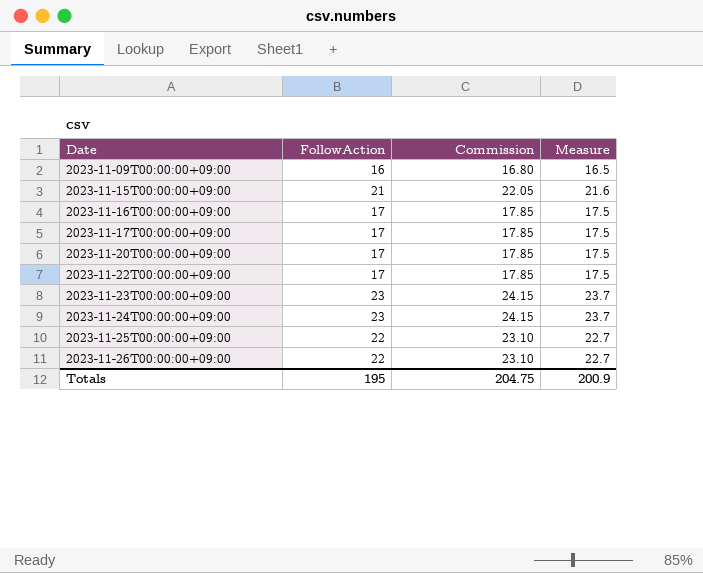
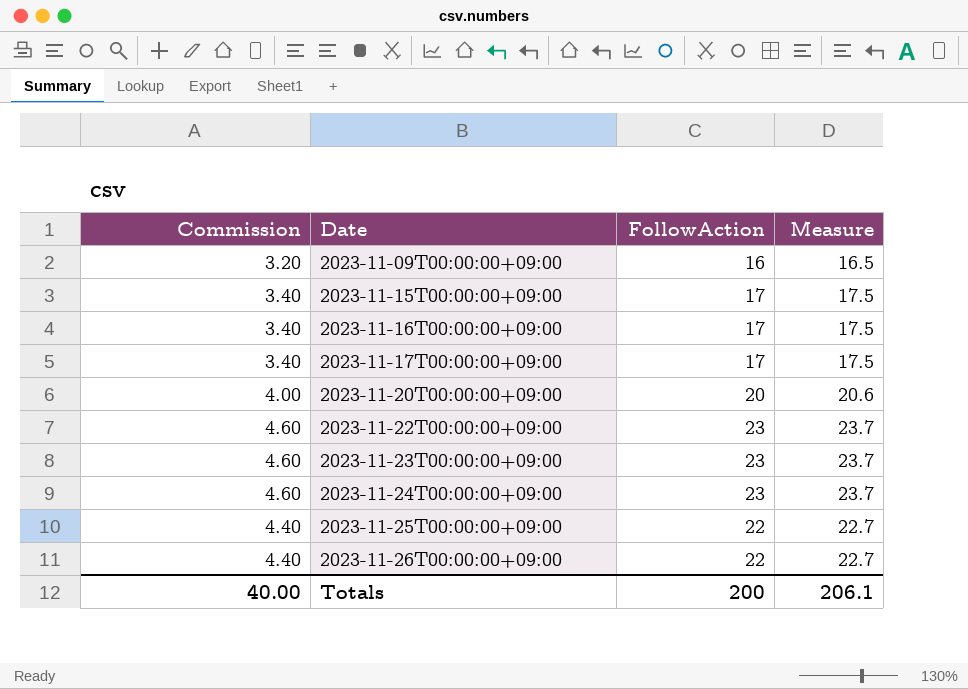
column Commission | formula: [FollowAction] * 1.05 -> [FollowAction] * 0.2
column Commission | position: 3 -> 1
2023-11-15T00:00:00+09:00 | FollowAction: 21 -> 17
2023-11-15T00:00:00+09:00 | Measure: 21.6 -> 17.5
2023-11-20T00:00:00+09:00 | FollowAction: 17 -> 20
2023-11-20T00:00:00+09:00 | Measure: 17.5 -> 20.6
2023-11-22T00:00:00+09:00 | FollowAction: 17 -> 23
2023-11-22T00:00:00+09:00 | Measure: 17.5 -> 23.7
Totals | Commission: 204.75 -> 40.00
Totals | FollowAction: 195 -> 200
Totals | Measure: 200.9 -> 206.1

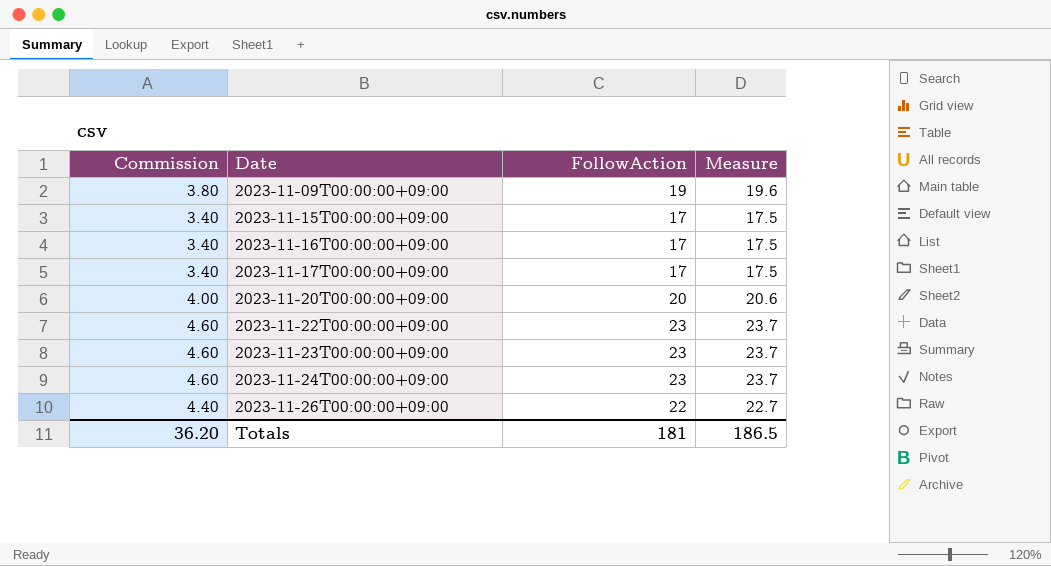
row 2023-11-25T00:00:00+09:00: 4.40 | 22 | 22.7 -> none
2023-11-09T00:00:00+09:00 | Commission: 3.20 -> 3.80
2023-11-09T00:00:00+09:00 | FollowAction: 16 -> 19
2023-11-09T00:00:00+09:00 | Measure: 16.5 -> 19.6
Totals | Commission: 40.00 -> 36.20
Totals | FollowAction: 200 -> 181
Totals | Measure: 206.1 -> 186.5

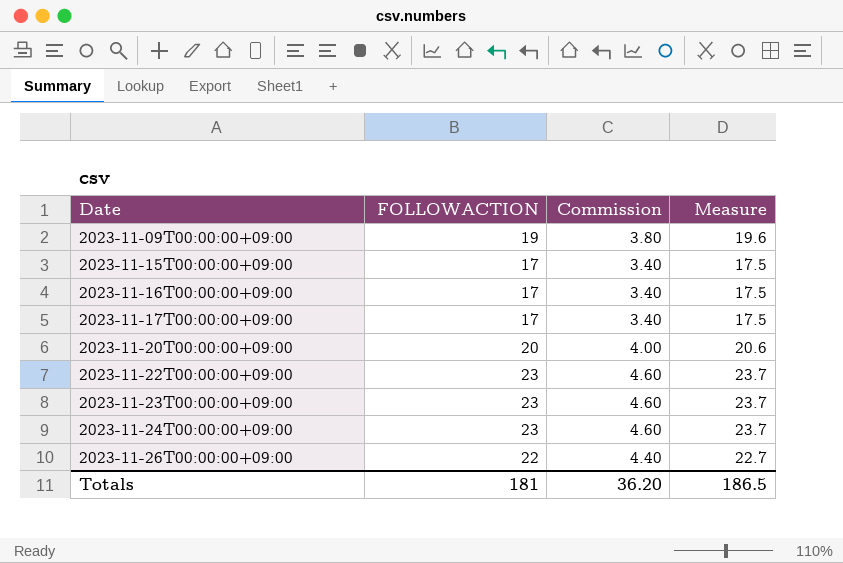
column name: FollowAction -> FOLLOWACTION
column Commission | position: 1 -> 3

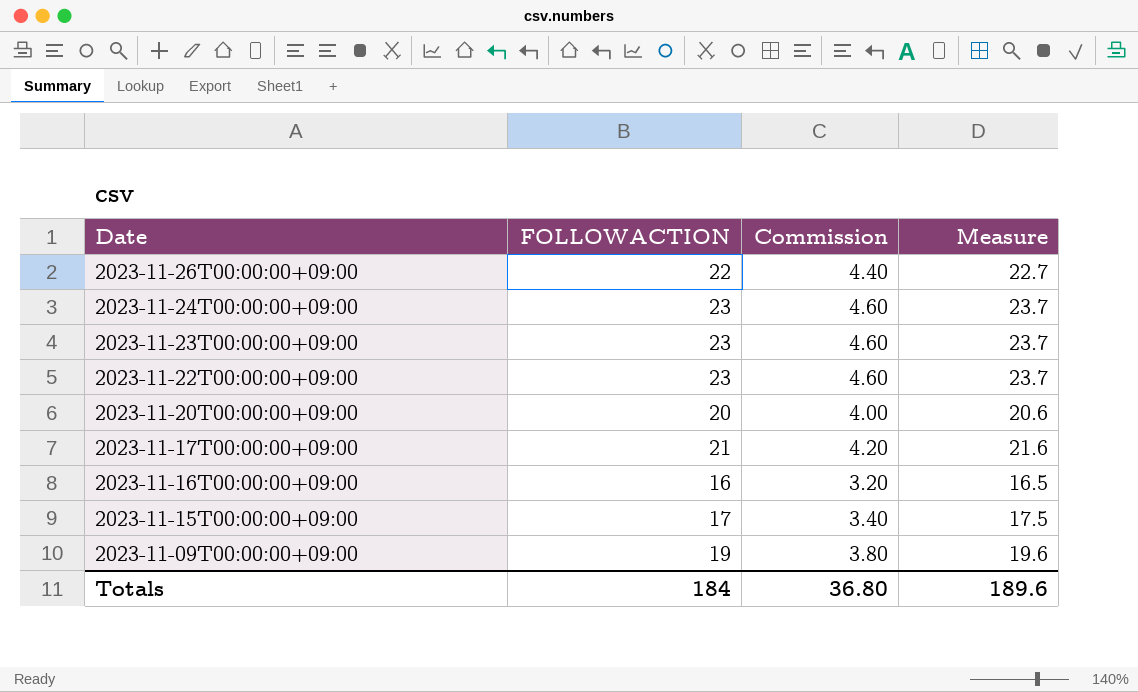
row order: Date ascending -> Date descending
2023-11-17T00:00:00+09:00 | FOLLOWACTION: 17 -> 21
2023-11-17T00:00:00+09:00 | Commission: 3.40 -> 4.20
2023-11-17T00:00:00+09:00 | Measure: 17.5 -> 21.6
2023-11-16T00:00:00+09:00 | FOLLOWACTION: 17 -> 16
2023-11-16T00:00:00+09:00 | Commission: 3.40 -> 3.20
2023-11-16T00:00:00+09:00 | Measure: 17.5 -> 16.5
Totals | FOLLOWACTION: 181 -> 184
Totals | Commission: 36.20 -> 36.80
Totals | Measure: 186.5 -> 189.6

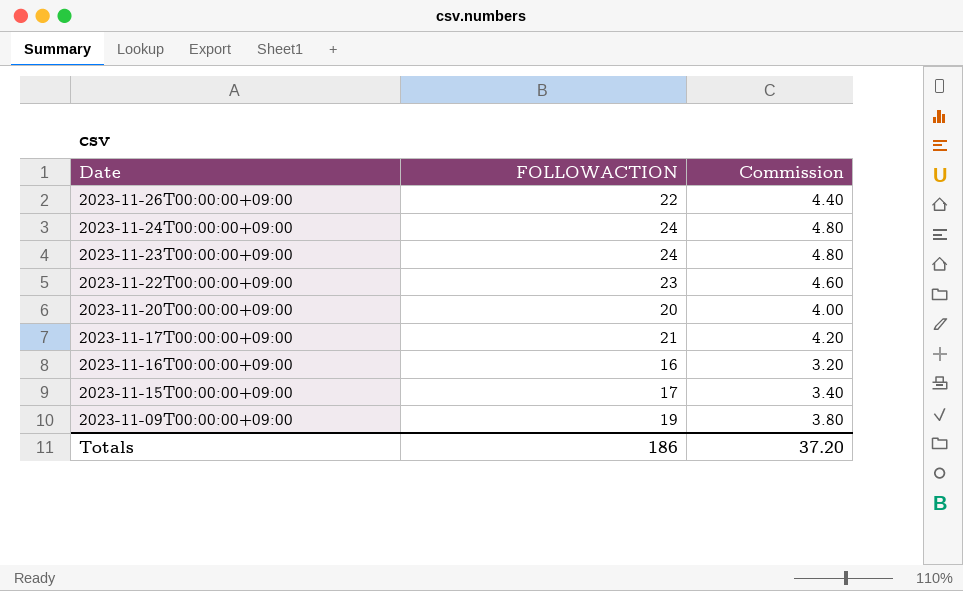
column Measure | formula: [FOLLOWACTION] * 1.03 -> none
2023-11-24T00:00:00+09:00 | FOLLOWACTION: 23 -> 24
2023-11-24T00:00:00+09:00 | Commission: 4.60 -> 4.80
2023-11-23T00:00:00+09:00 | FOLLOWACTION: 23 -> 24
2023-11-23T00:00:00+09:00 | Commission: 4.60 -> 4.80
Totals | FOLLOWACTION: 184 -> 186
Totals | Commission: 36.80 -> 37.20

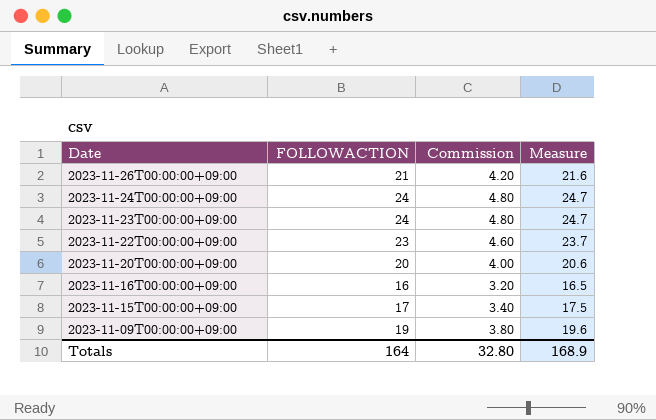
column Measure | formula: none -> [FOLLOWACTION] * 1.03
row 2023-11-17T00:00:00+09:00: 21 | 4.20 -> none
2023-11-26T00:00:00+09:00 | FOLLOWACTION: 22 -> 21
2023-11-26T00:00:00+09:00 | Commission: 4.40 -> 4.20
Totals | FOLLOWACTION: 186 -> 164
Totals | Commission: 37.20 -> 32.80

